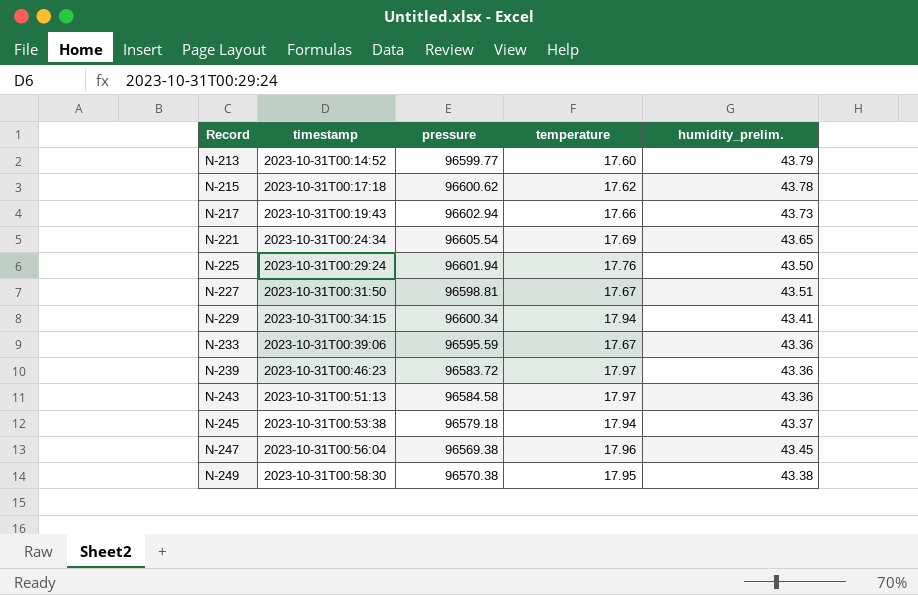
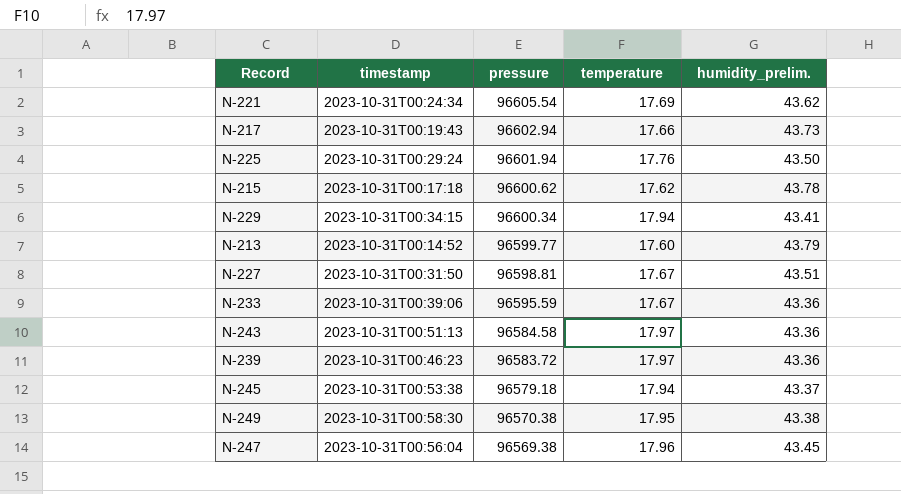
row order: Record ascending -> pressure descending
N-221 | humidity_prelim.: 43.65 -> 43.62

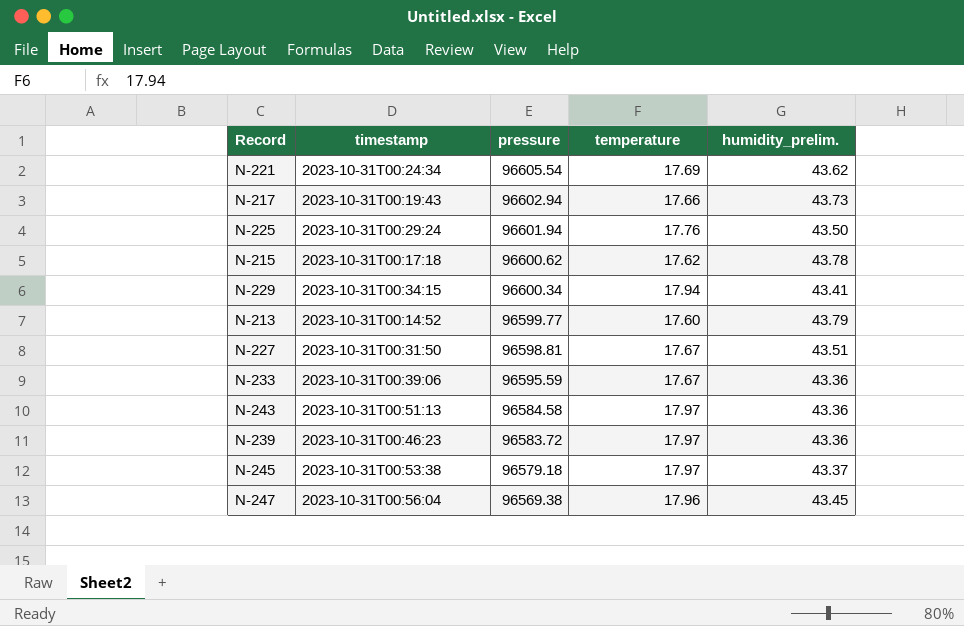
row N-249: 2023-10-31T00:58:30 | 96570.38 | 17.95 | 43.38 -> none
N-245 | temperature: 17.94 -> 17.97

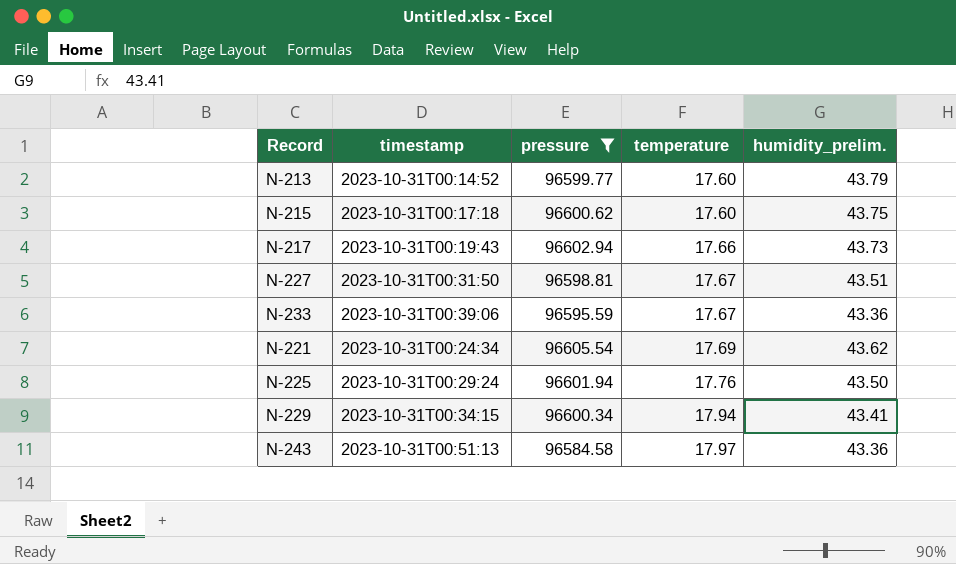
filter: none -> pressure >= 96584.58
row order: pressure descending -> temperature ascending
N-215 | temperature: 17.62 -> 17.60
N-215 | humidity_prelim.: 43.78 -> 43.75

